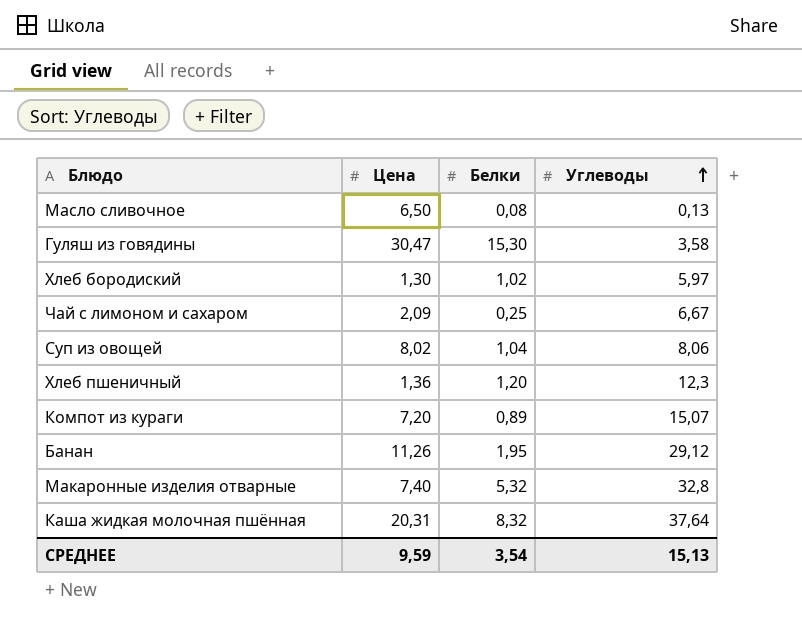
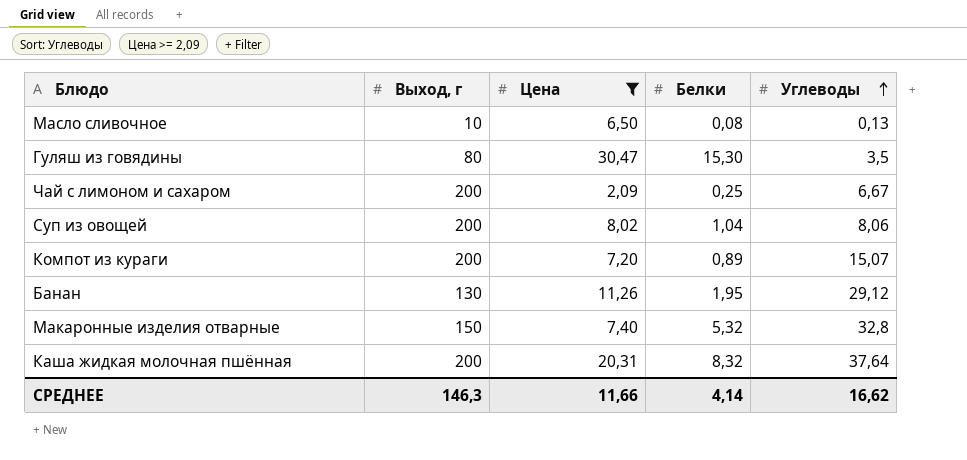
filter: none -> Цена >= 2,09
column Выход, г | position: none -> 2
Гуляш из говядины | Углеводы: 3,58 -> 3,5
СРЕДНЕЕ | Цена: 9,59 -> 11,66
СРЕДНЕЕ | Белки: 3,54 -> 4,14
СРЕДНЕЕ | Углеводы: 15,13 -> 16,62

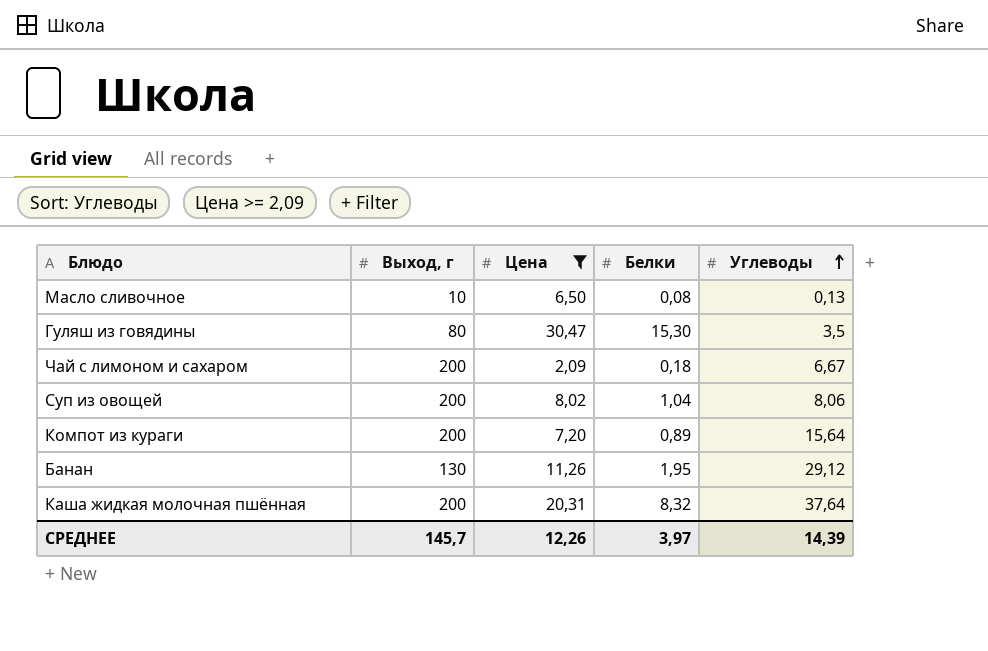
row Макаронные изделия отварные: 150 | 7,40 | 5,32 | 32,8 -> none
Чай с лимоном и сахаром | Белки: 0,25 -> 0,18
Компот из кураги | Углеводы: 15,07 -> 15,64
СРЕДНЕЕ | Выход, г: 146,3 -> 145,7
СРЕДНЕЕ | Цена: 11,66 -> 12,26
СРЕДНЕЕ | Белки: 4,14 -> 3,97
СРЕДНЕЕ | Углеводы: 16,62 -> 14,39

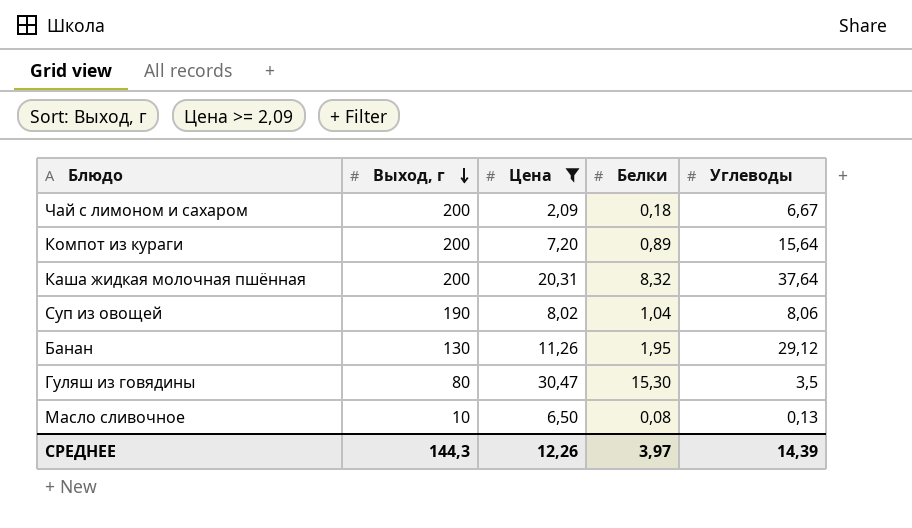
row order: Углеводы ascending -> Выход, г descending
Суп из овощей | Выход, г: 200 -> 190
СРЕДНЕЕ | Выход, г: 145,7 -> 144,3

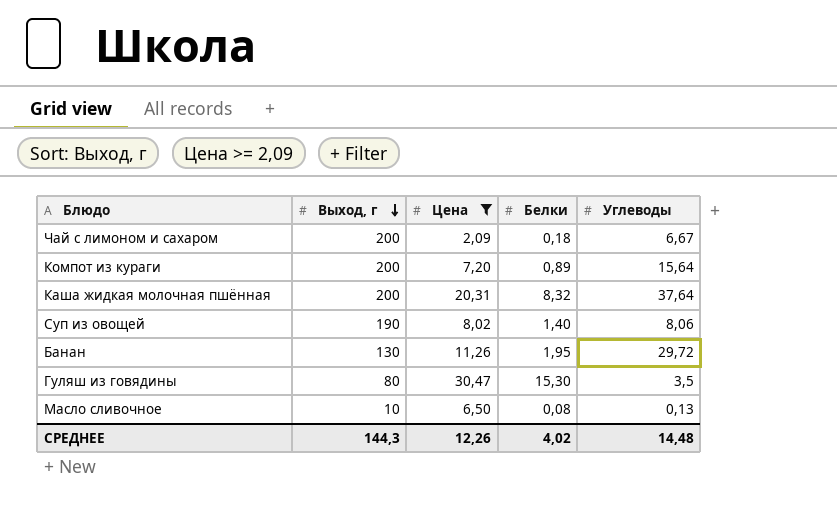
Суп из овощей | Белки: 1,04 -> 1,40
Банан | Углеводы: 29,12 -> 29,72
СРЕДНЕЕ | Белки: 3,97 -> 4,02
СРЕДНЕЕ | Углеводы: 14,39 -> 14,48

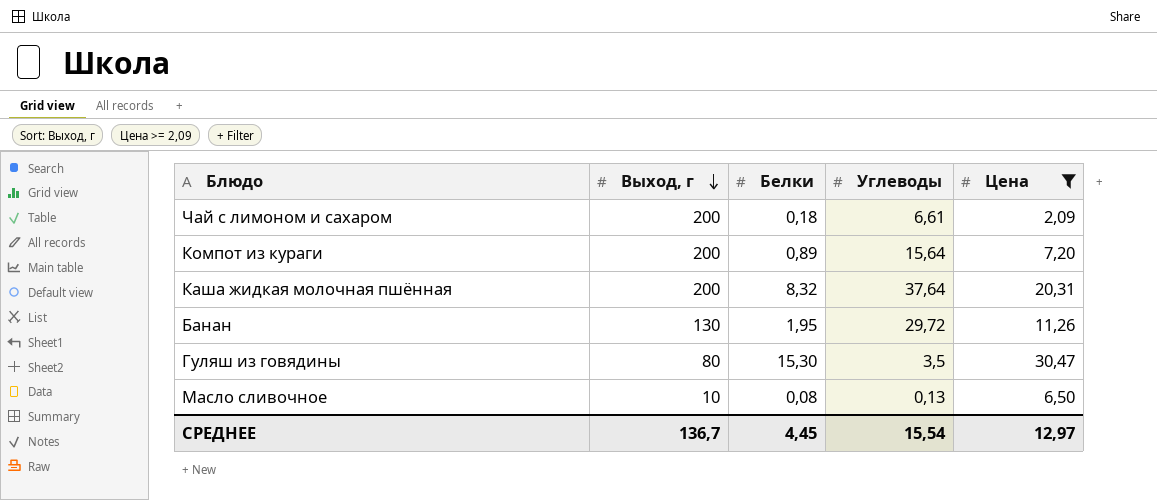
column Цена | position: 3 -> 5
row Суп из овощей: 190 | 8,02 | 1,40 | 8,06 -> none
Чай с лимоном и сахаром | Углеводы: 6,67 -> 6,61
СРЕДНЕЕ | Выход, г: 144,3 -> 136,7
СРЕДНЕЕ | Белки: 4,02 -> 4,45
СРЕДНЕЕ | Углеводы: 14,48 -> 15,54
СРЕДНЕЕ | Цена: 12,26 -> 12,97

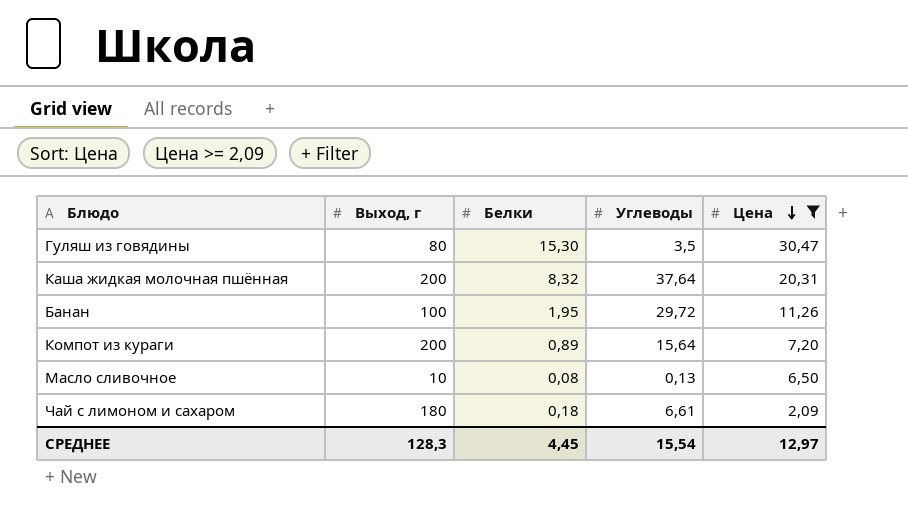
row order: Выход, г descending -> Цена descending
Банан | Выход, г: 130 -> 100
Чай с лимоном и сахаром | Выход, г: 200 -> 180
СРЕДНЕЕ | Выход, г: 136,7 -> 128,3

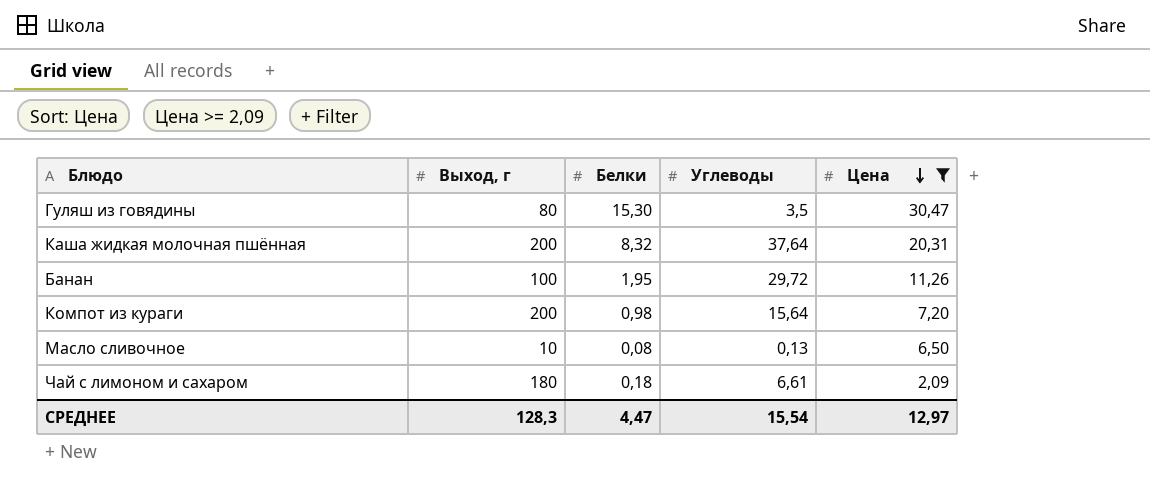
Компот из кураги | Белки: 0,89 -> 0,98
СРЕДНЕЕ | Белки: 4,45 -> 4,47

